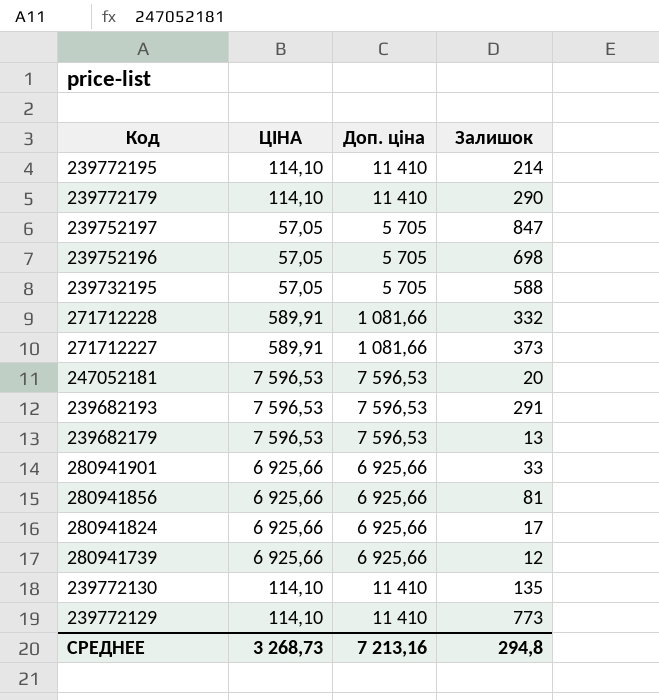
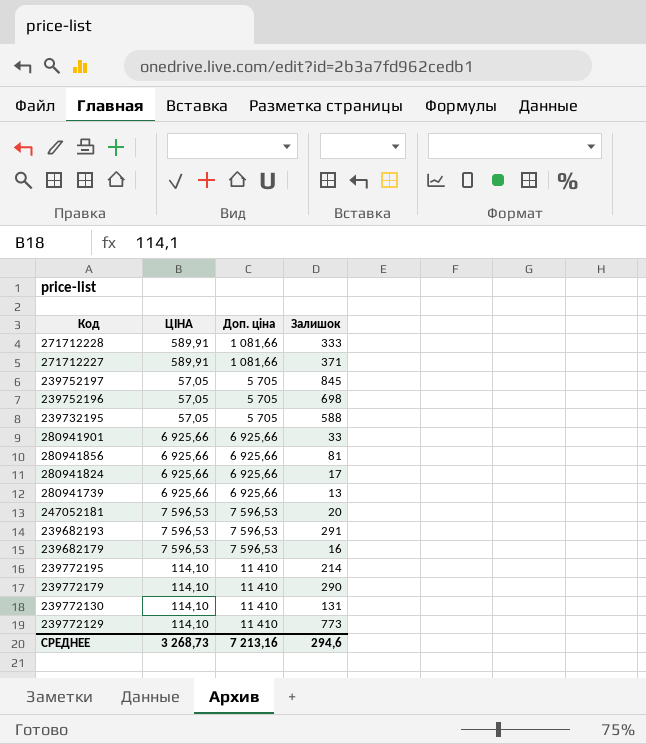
row order: none -> Доп. ціна ascending
271712228 | Залишок: 332 -> 333
271712227 | Залишок: 373 -> 371
239752197 | Залишок: 847 -> 845
280941739 | Залишок: 12 -> 13
239682179 | Залишок: 13 -> 16
239772130 | Залишок: 135 -> 131
СРЕДНЕЕ | Залишок: 294,8 -> 294,6

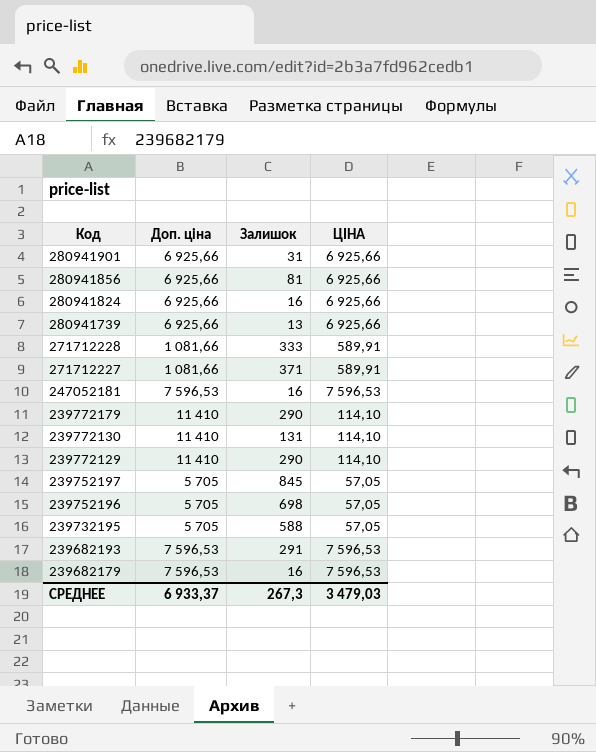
row order: Доп. ціна ascending -> Код descending
column ЦІНА | position: 2 -> 4
row 239772195: 114,10 | 11 410 | 214 -> none
280941901 | Залишок: 33 -> 31
280941824 | Залишок: 17 -> 16
247052181 | Залишок: 20 -> 16
239772129 | Залишок: 773 -> 290
СРЕДНЕЕ | Доп. ціна: 7 213,16 -> 6 933,37
СРЕДНЕЕ | Залишок: 294,6 -> 267,3
СРЕДНЕЕ | ЦІНА: 3 268,73 -> 3 479,03

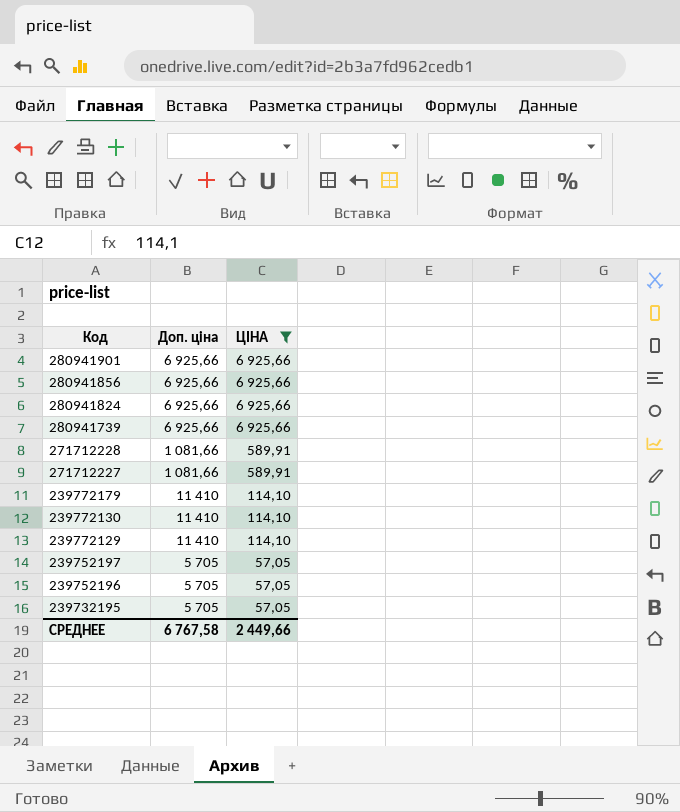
filter: none -> ЦІНА != 7 596,53
column Залишок | position: 3 -> none
СРЕДНЕЕ | Доп. ціна: 6 933,37 -> 6 767,58
СРЕДНЕЕ | ЦІНА: 3 479,03 -> 2 449,66

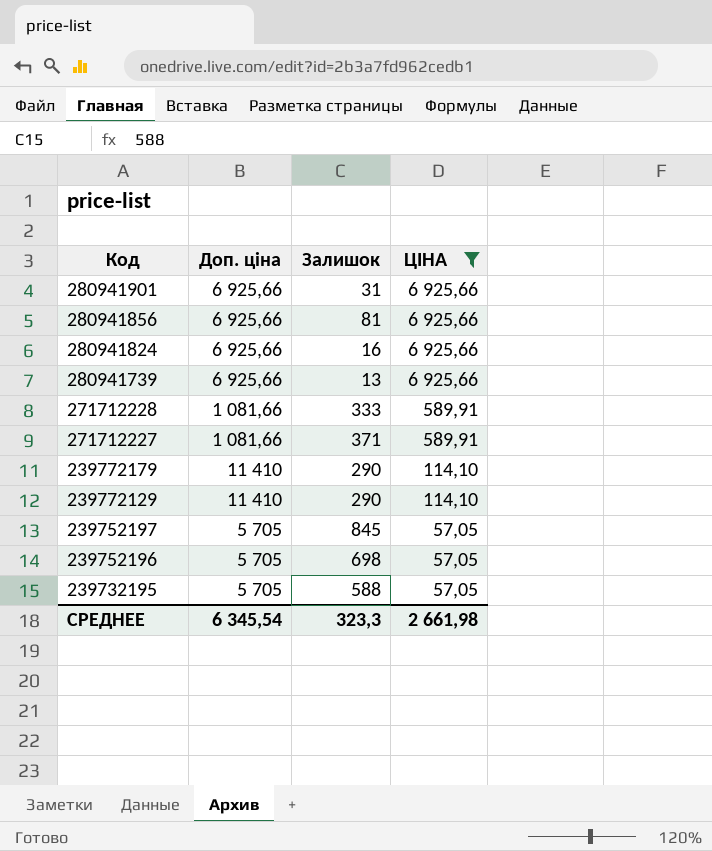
column Залишок | position: none -> 3
row 239772130: 11 410 | 114,10 -> none
СРЕДНЕЕ | Доп. ціна: 6 767,58 -> 6 345,54
СРЕДНЕЕ | ЦІНА: 2 449,66 -> 2 661,98

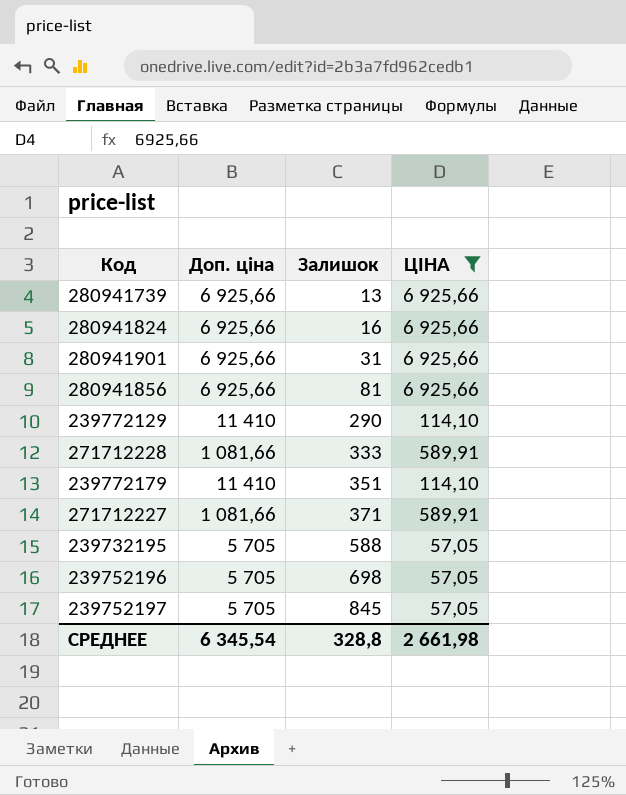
row order: Код descending -> Залишок ascending
239772179 | Залишок: 290 -> 351
СРЕДНЕЕ | Залишок: 323,3 -> 328,8

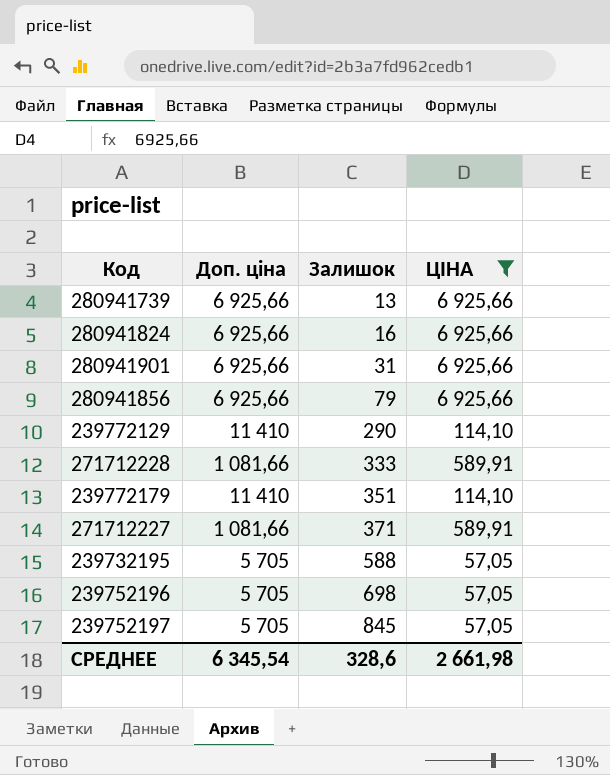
280941856 | Залишок: 81 -> 79
СРЕДНЕЕ | Залишок: 328,8 -> 328,6

